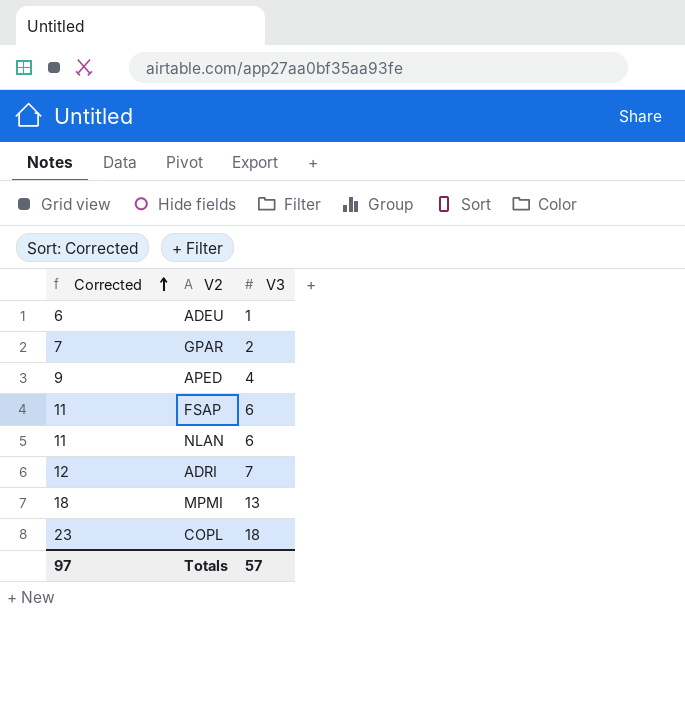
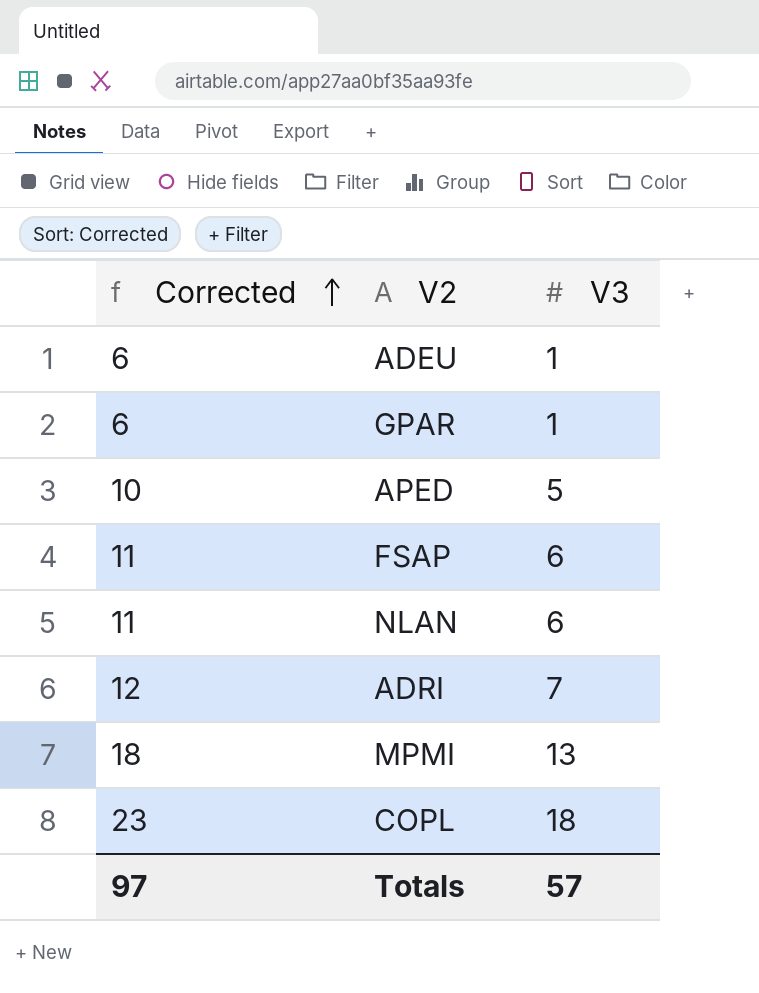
GPAR | Corrected: 7 -> 6
GPAR | V3: 2 -> 1
APED | Corrected: 9 -> 10
APED | V3: 4 -> 5

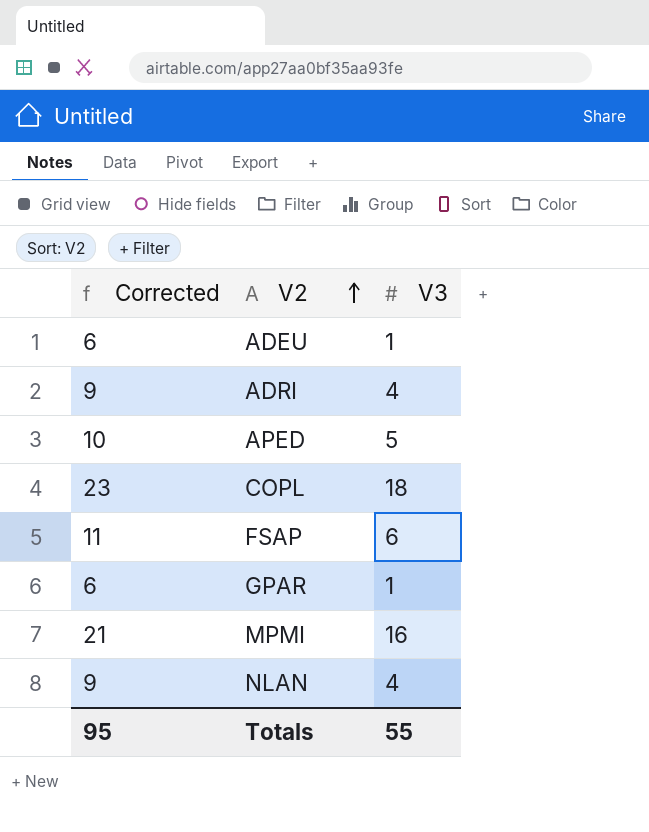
row order: Corrected ascending -> V2 ascending
ADRI | Corrected: 12 -> 9
ADRI | V3: 7 -> 4
MPMI | Corrected: 18 -> 21
MPMI | V3: 13 -> 16
NLAN | Corrected: 11 -> 9
NLAN | V3: 6 -> 4
Totals | Corrected: 97 -> 95
Totals | V3: 57 -> 55

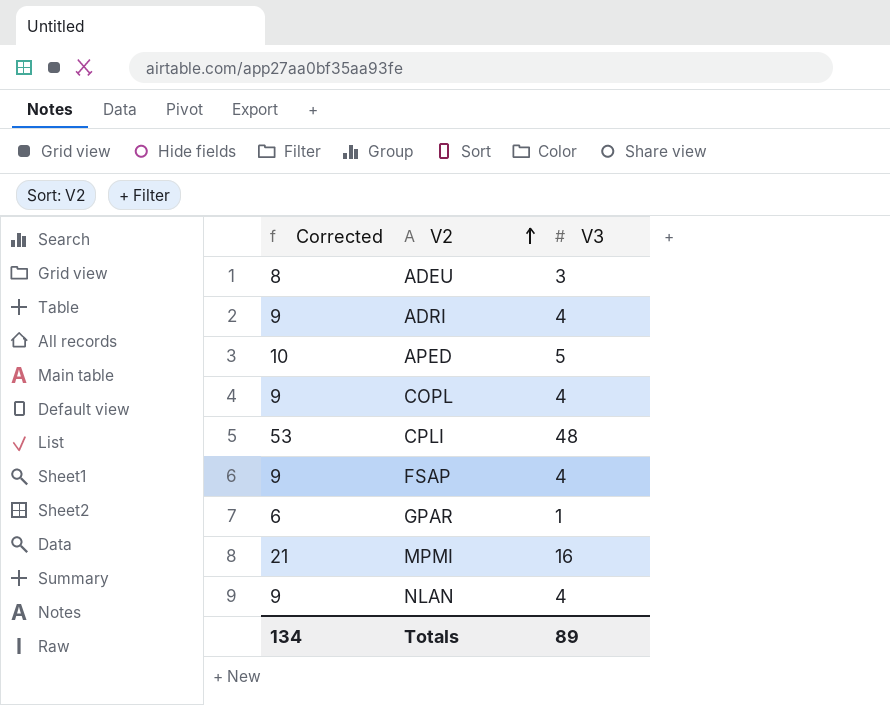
ADEU | Corrected: 6 -> 8
ADEU | V3: 1 -> 3
COPL | Corrected: 23 -> 9
COPL | V3: 18 -> 4
row CPLI: none -> 53 | 48
FSAP | Corrected: 11 -> 9
FSAP | V3: 6 -> 4
Totals | Corrected: 95 -> 134
Totals | V3: 55 -> 89

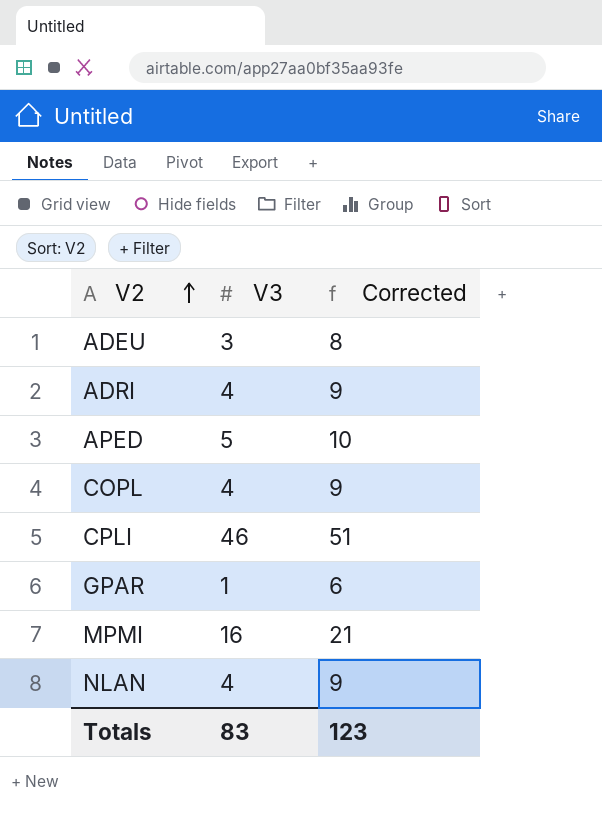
column Corrected | position: 1 -> 3
row FSAP: 9 | 4 -> none
CPLI | V3: 48 -> 46
CPLI | Corrected: 53 -> 51
Totals | V3: 89 -> 83
Totals | Corrected: 134 -> 123

